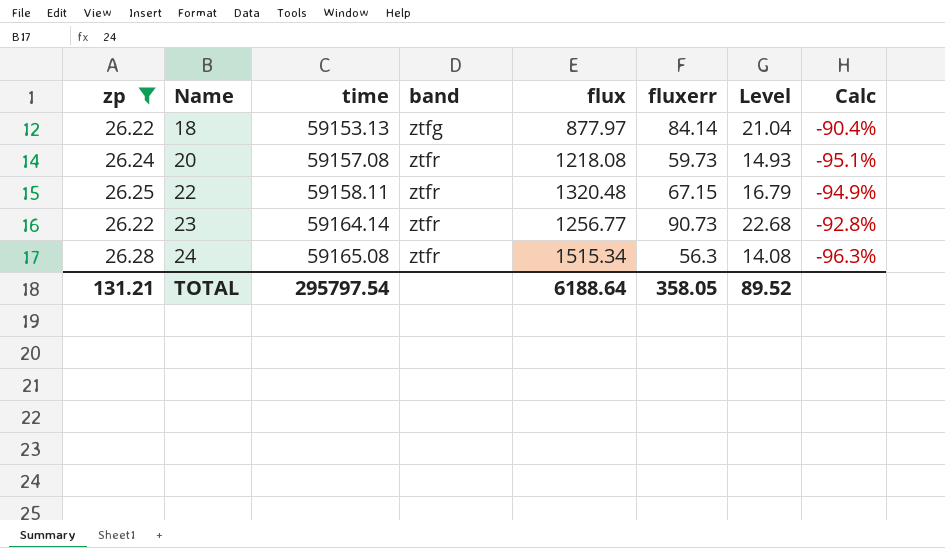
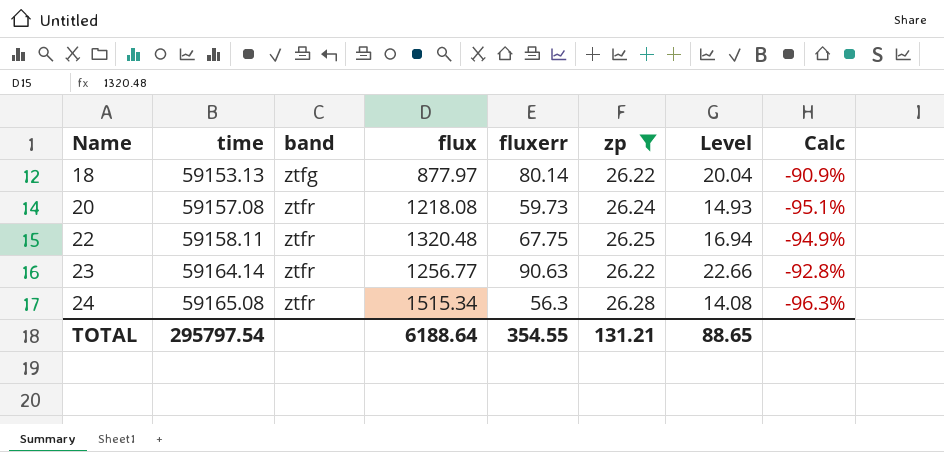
column zp | position: 1 -> 6
18 | fluxerr: 84.14 -> 80.14
18 | Level: 21.04 -> 20.04
18 | Calc: -90.4% -> -90.9%
22 | fluxerr: 67.15 -> 67.75
22 | Level: 16.79 -> 16.94
23 | fluxerr: 90.73 -> 90.63
23 | Level: 22.68 -> 22.66
TOTAL | fluxerr: 358.05 -> 354.55
TOTAL | Level: 89.52 -> 88.65

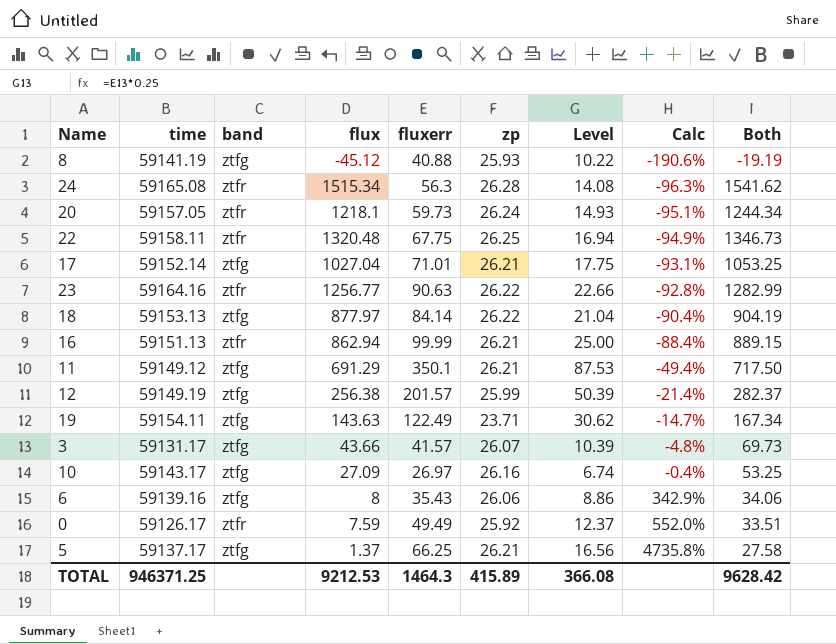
filter: zp >= 26.22 -> none
row order: Name ascending -> Calc ascending
column Both | formula: none -> [flux] + [zp]
20 | time: 59157.08 -> 59157.05
20 | flux: 1218.08 -> 1218.1
23 | time: 59164.14 -> 59164.16
18 | fluxerr: 80.14 -> 84.14
18 | Level: 20.04 -> 21.04
18 | Calc: -90.9% -> -90.4%
TOTAL | time: 295797.54 -> 946371.25
TOTAL | flux: 6188.64 -> 9212.53
TOTAL | fluxerr: 354.55 -> 1464.3
TOTAL | zp: 131.21 -> 415.89
TOTAL | Level: 88.65 -> 366.08

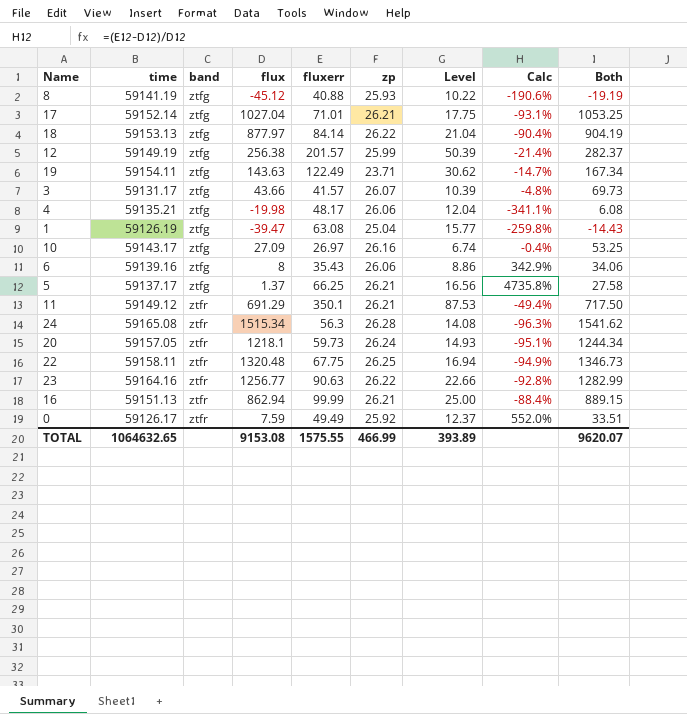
row order: Calc ascending -> band ascending
row 4: none -> 59135.21 | ztfg | -19.98 | 48.17 | 26.06 | 12.04 | -341.1% | 6.08
row 1: none -> 59126.19 | ztfg | -39.47 | 63.08 | 25.04 | 15.77 | -259.8% | -14.43
11 | band: ztfg -> ztfr
TOTAL | time: 946371.25 -> 1064632.65
TOTAL | flux: 9212.53 -> 9153.08
TOTAL | fluxerr: 1464.3 -> 1575.55
TOTAL | zp: 415.89 -> 466.99
TOTAL | Level: 366.08 -> 393.89
TOTAL | Both: 9628.42 -> 9620.07

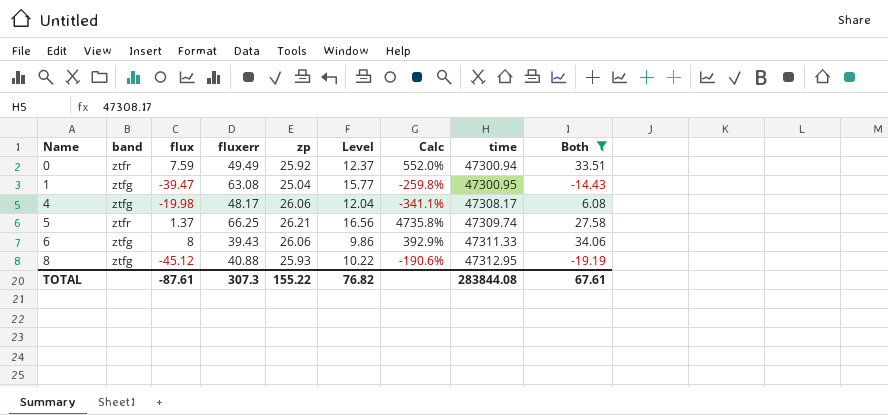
filter: none -> Both <= 34.06
row order: band ascending -> Name ascending
column time | position: 2 -> 8
0 | time: 59126.17 -> 47300.94
1 | time: 59126.19 -> 47300.95
4 | time: 59135.21 -> 47308.17
5 | band: ztfg -> ztfr
5 | time: 59137.17 -> 47309.74
6 | fluxerr: 35.43 -> 39.43
6 | Level: 8.86 -> 9.86
6 | Calc: 342.9% -> 392.9%
6 | time: 59139.16 -> 47311.33
8 | time: 59141.19 -> 47312.95
TOTAL | flux: 9153.08 -> -87.61
TOTAL | fluxerr: 1575.55 -> 307.3
TOTAL | zp: 466.99 -> 155.22
TOTAL | Level: 393.89 -> 76.82
TOTAL | time: 1064632.65 -> 283844.08
TOTAL | Both: 9620.07 -> 67.61

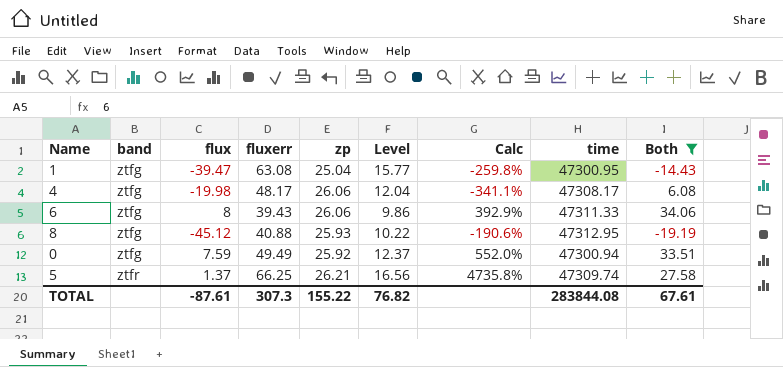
row order: Name ascending -> band ascending
0 | band: ztfr -> ztfg

